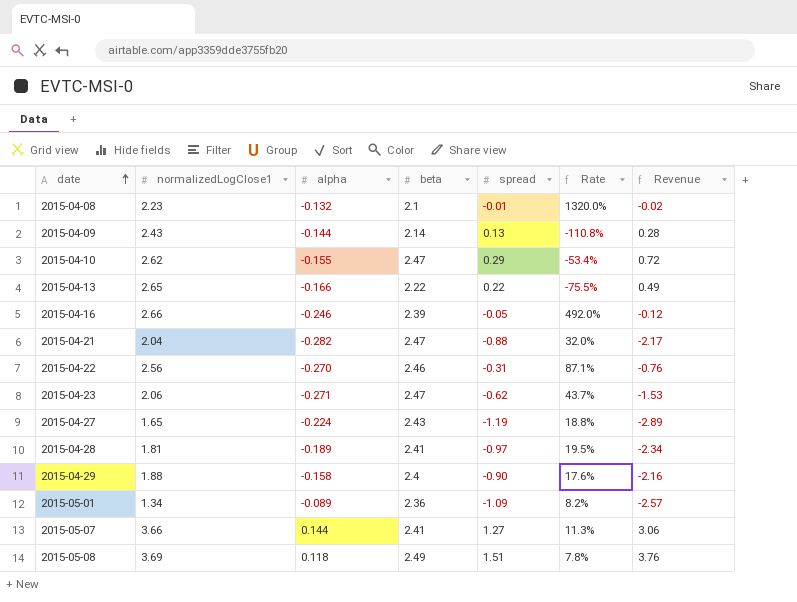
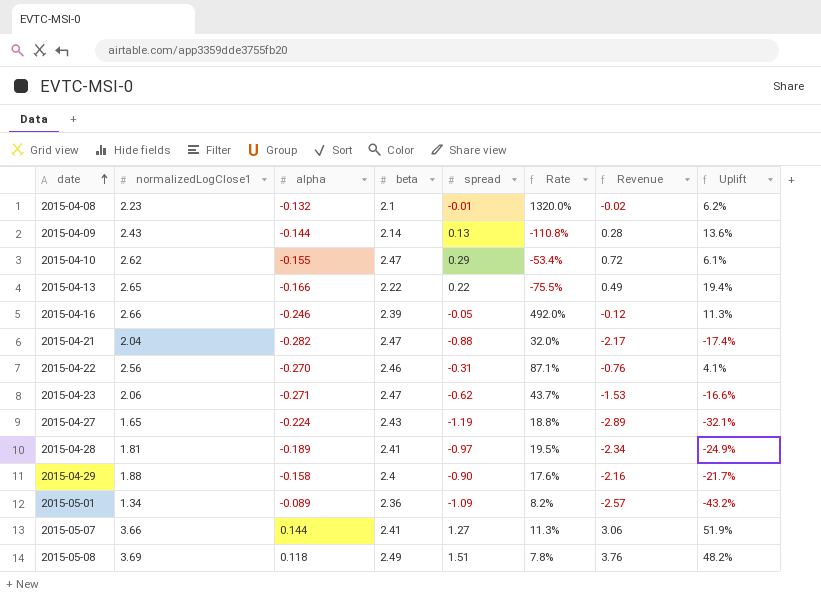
column Uplift | formula: none -> ([normalizedLogClose1] - [beta]) / [beta]

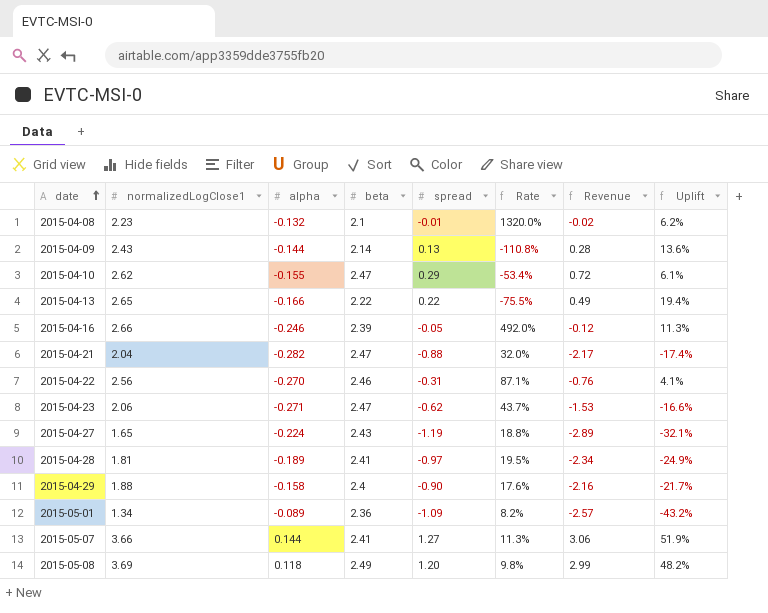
2015-05-08 | spread: 1.51 -> 1.20
2015-05-08 | Rate: 7.8% -> 9.8%
2015-05-08 | Revenue: 3.76 -> 2.99

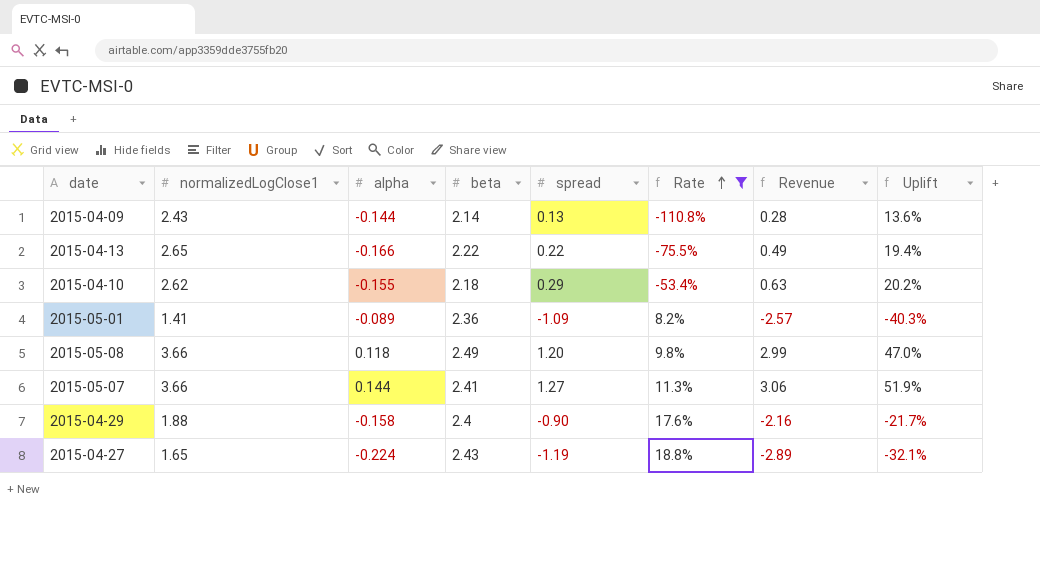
filter: none -> Rate <= 18.8%
row order: date ascending -> Rate ascending
2015-04-10 | beta: 2.47 -> 2.18
2015-04-10 | Revenue: 0.72 -> 0.63
2015-04-10 | Uplift: 6.1% -> 20.2%
2015-05-01 | normalizedLogClose1: 1.34 -> 1.41
2015-05-01 | Uplift: -43.2% -> -40.3%
2015-05-08 | normalizedLogClose1: 3.69 -> 3.66
2015-05-08 | Uplift: 48.2% -> 47.0%

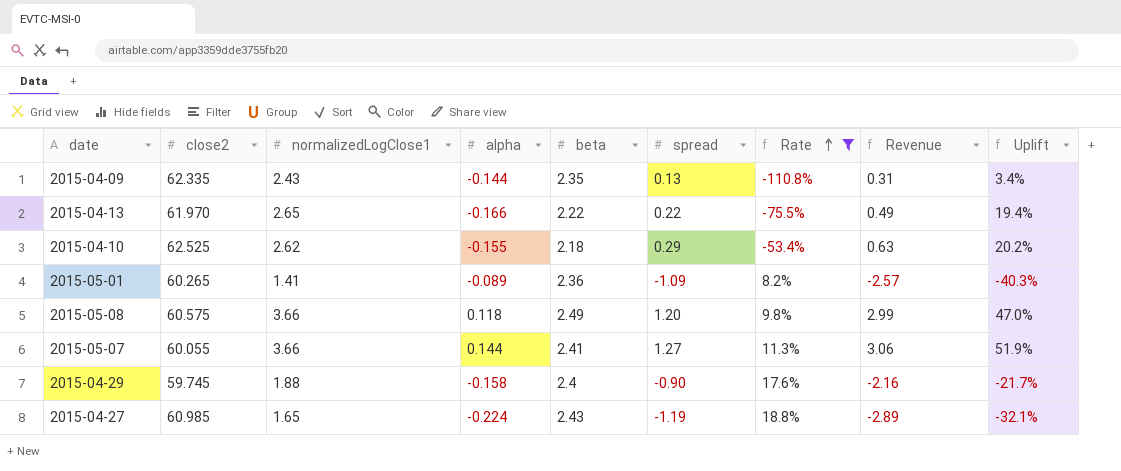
column close2 | position: none -> 2
2015-04-09 | beta: 2.14 -> 2.35
2015-04-09 | Revenue: 0.28 -> 0.31
2015-04-09 | Uplift: 13.6% -> 3.4%

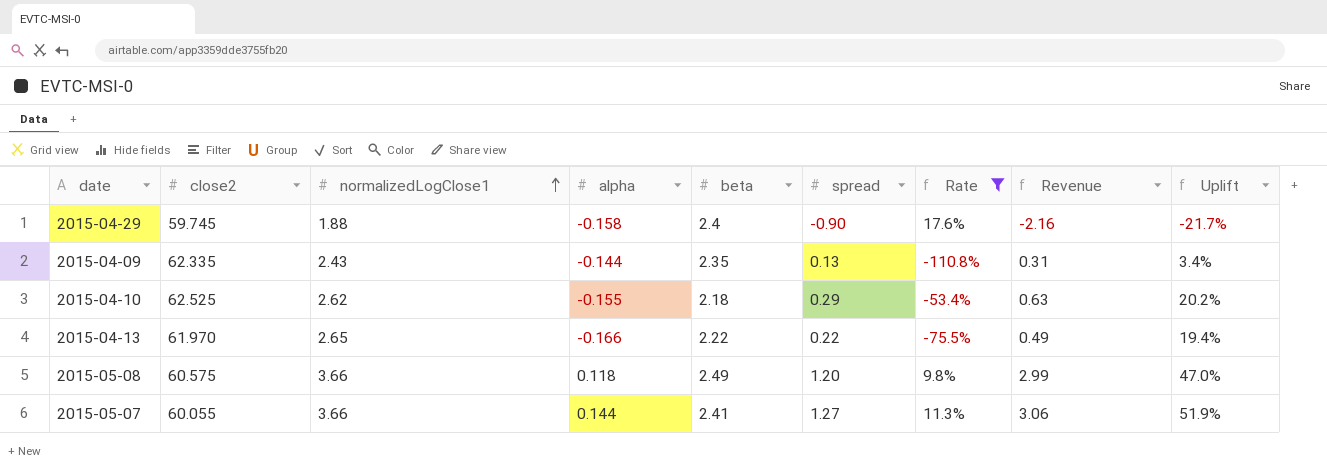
row order: Rate ascending -> normalizedLogClose1 ascending
row 2015-05-01: 60.265 | 1.41 | -0.089 | 2.36 | -1.09 | 8.2% | -2.57 | -40.3% -> none
row 2015-04-27: 60.985 | 1.65 | -0.224 | 2.43 | -1.19 | 18.8% | -2.89 | -32.1% -> none

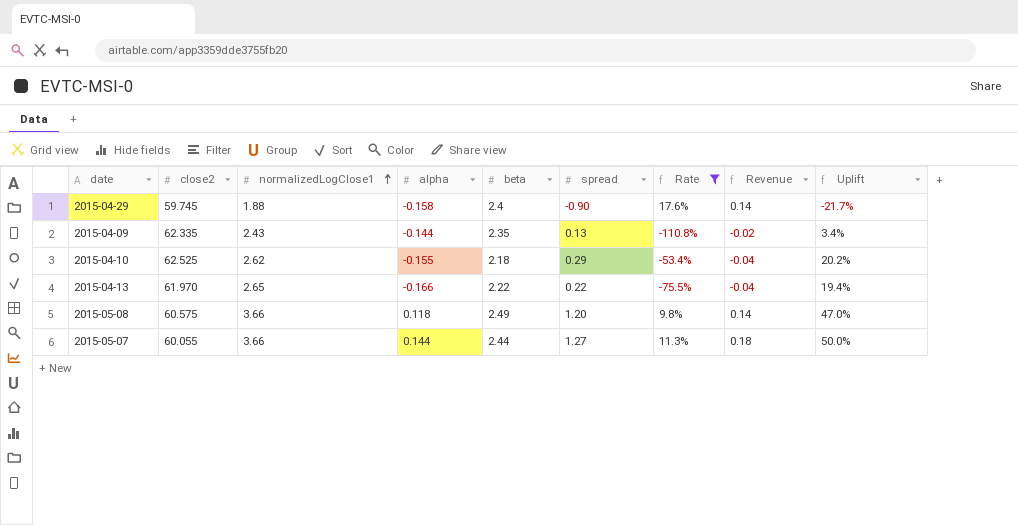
column Revenue | formula: [beta] * [spread] -> [alpha] * [spread]
2015-05-07 | beta: 2.41 -> 2.44
2015-05-07 | Uplift: 51.9% -> 50.0%

